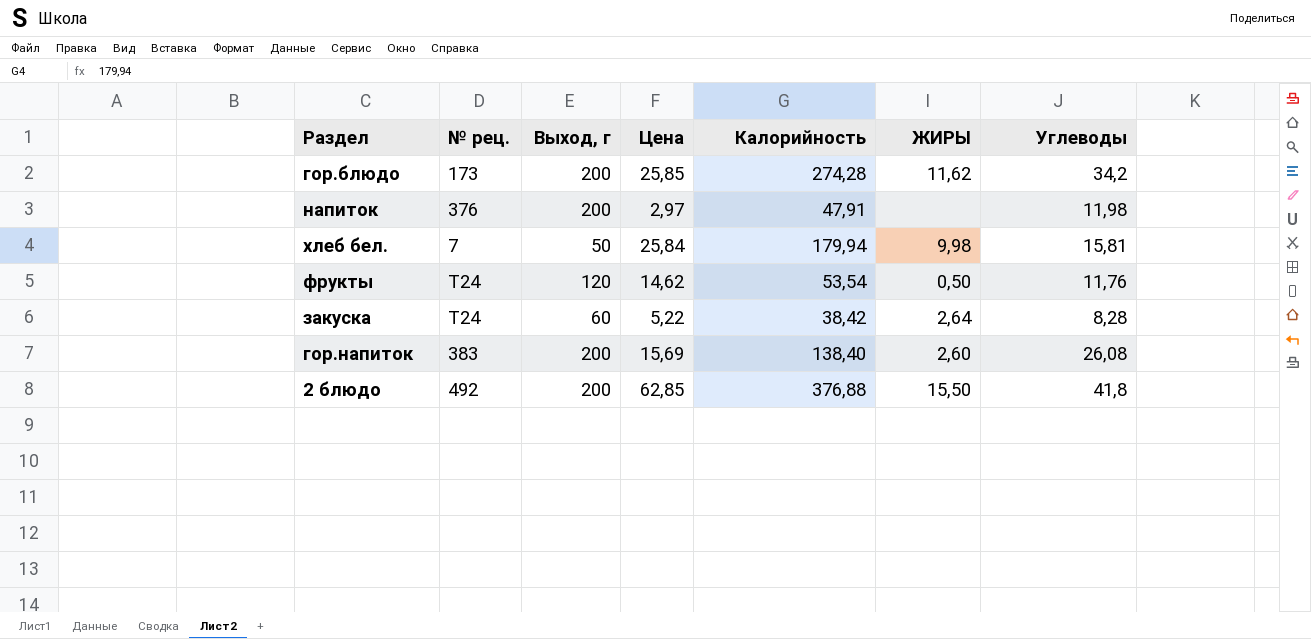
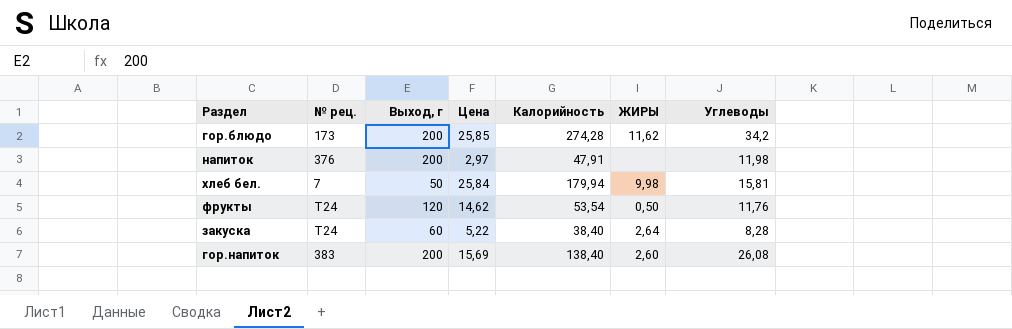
row 2 блюдо: 492 | 200 | 62,85 | 376,88 | 15,50 | 41,8 -> none
закуска | Калорийность: 38,42 -> 38,40

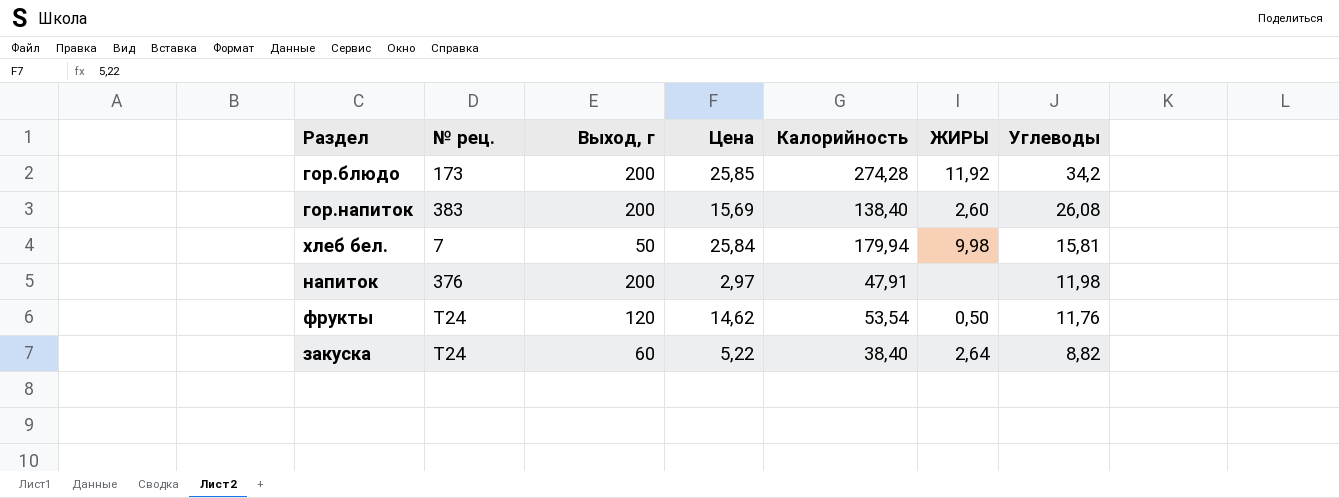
row order: none -> Углеводы descending
гор.блюдо | ЖИРЫ: 11,62 -> 11,92
закуска | Углеводы: 8,28 -> 8,82

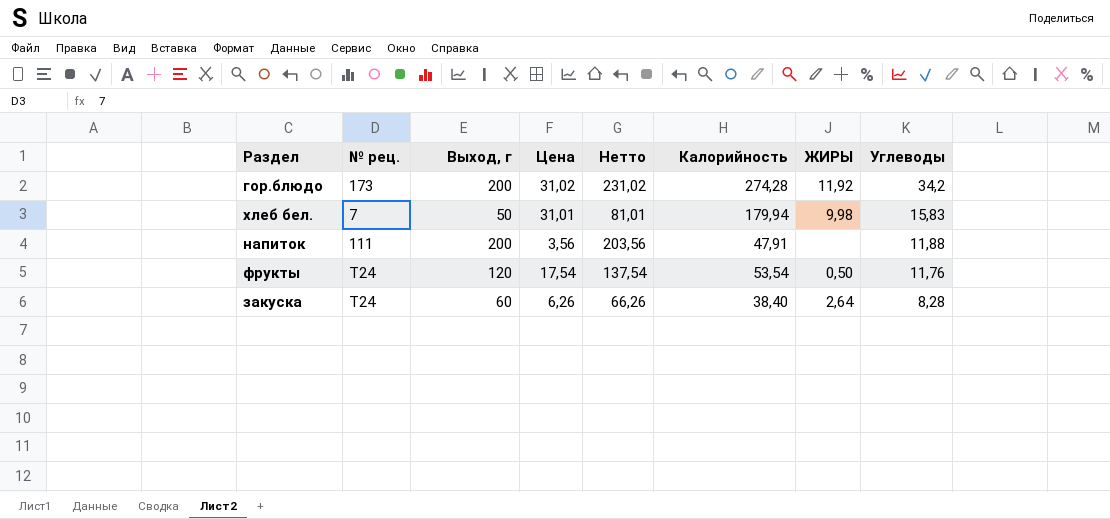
column Нетто | formula: none -> [Выход, г] + [Цена]
row гор.напиток: 383 | 200 | 15,69 | 138,40 | 2,60 | 26,08 -> none
гор.блюдо | Цена: 25,85 -> 31,02
хлеб бел. | Цена: 25,84 -> 31,01
хлеб бел. | Углеводы: 15,81 -> 15,83
напиток | № рец.: 376 -> 111
напиток | Цена: 2,97 -> 3,56
напиток | Углеводы: 11,98 -> 11,88
фрукты | Цена: 14,62 -> 17,54
закуска | Цена: 5,22 -> 6,26
закуска | Углеводы: 8,82 -> 8,28

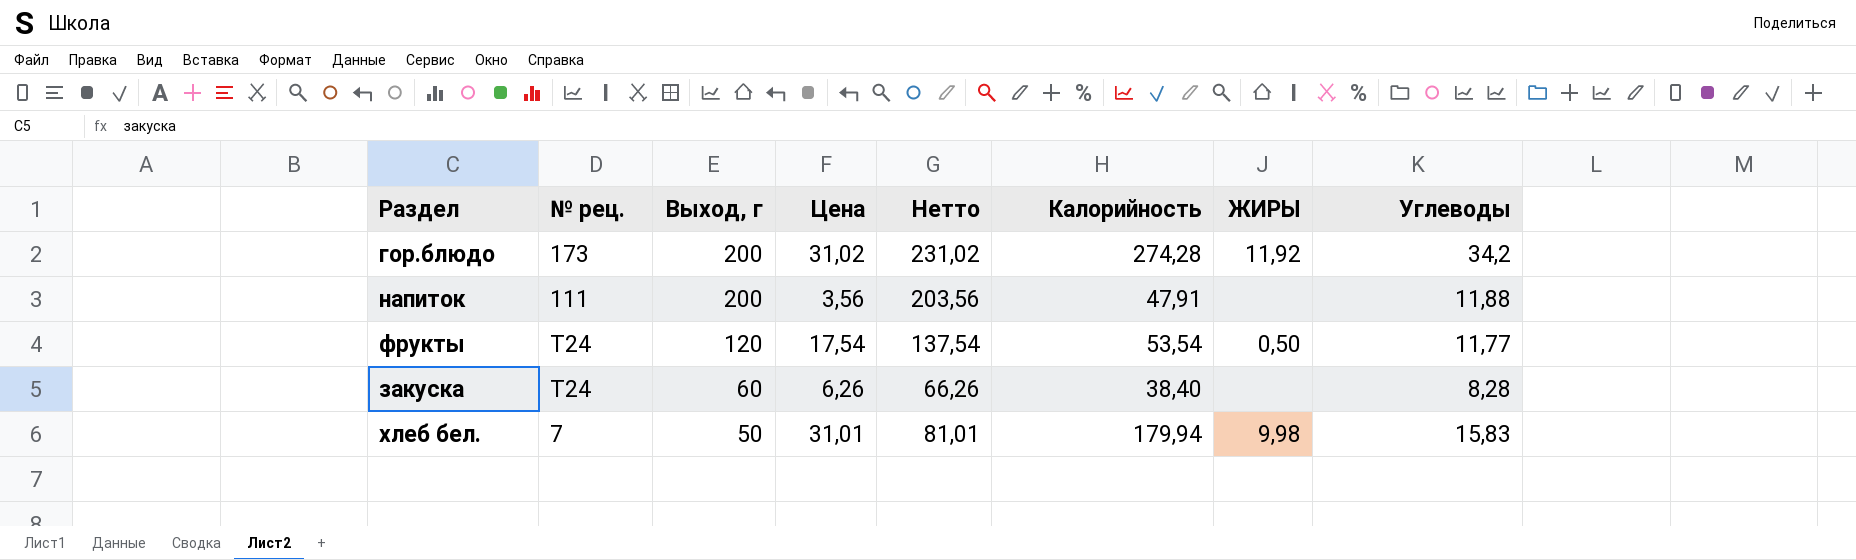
row order: Углеводы descending -> Выход, г descending
фрукты | Углеводы: 11,76 -> 11,77
закуска | ЖИРЫ: 2,64 -> none

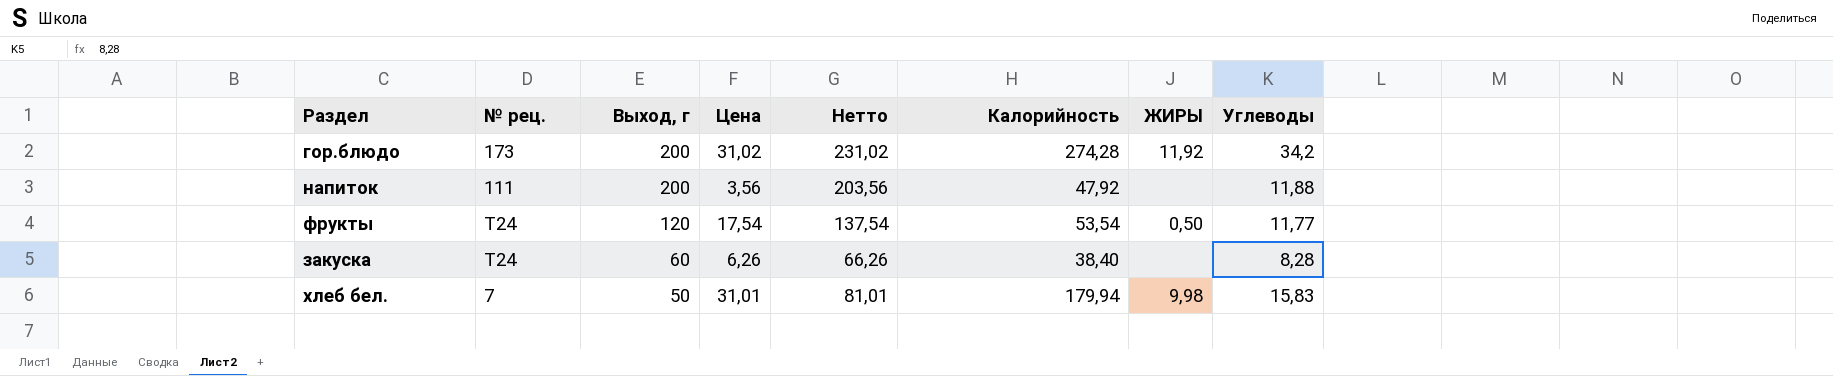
напиток | Калорийность: 47,91 -> 47,92

